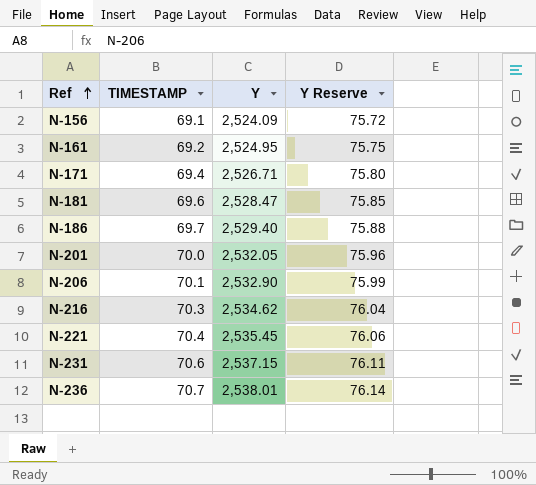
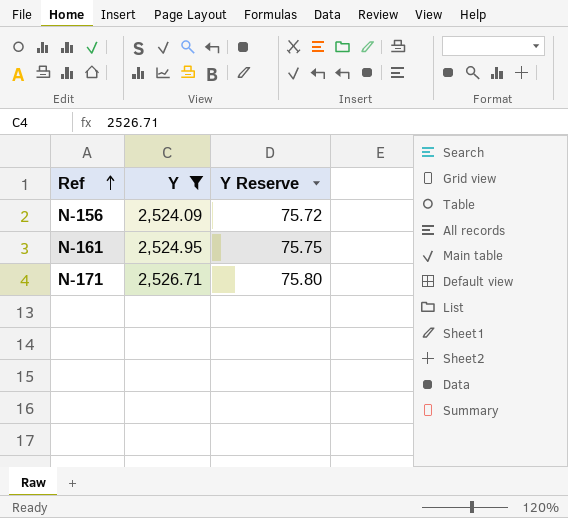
filter: none -> Y <= 2,526.71
column TIMESTAMP | position: 2 -> none

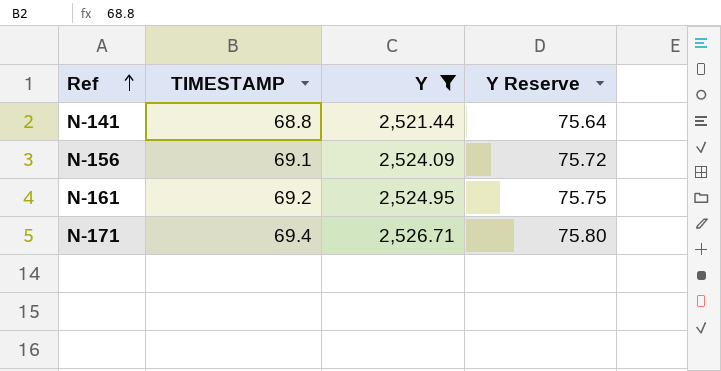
column TIMESTAMP | position: none -> 2
row N-141: none -> 68.8 | 2,521.44 | 75.64

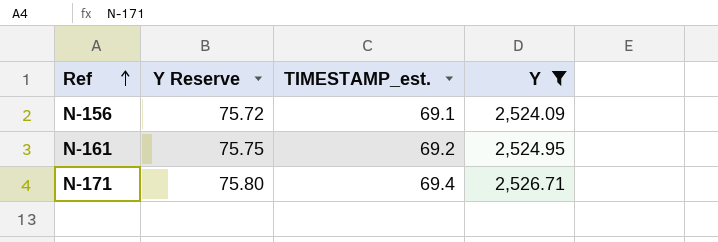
column Y Reserve | position: 4 -> 2
column name: TIMESTAMP -> TIMESTAMP_est.
row N-141: 68.8 | 2,521.44 | 75.64 -> none

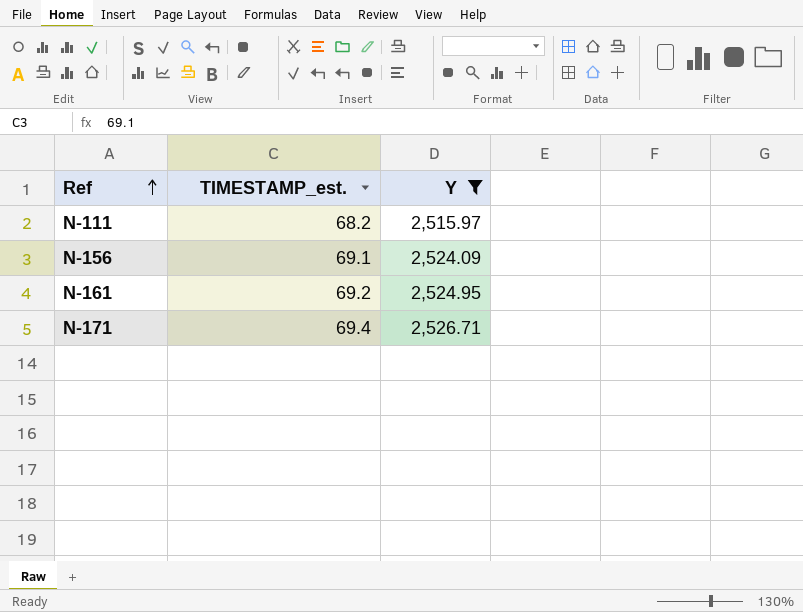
column Y Reserve | formula: [Y] * 0.03 -> none
row N-111: none -> 68.2 | 2,515.97

